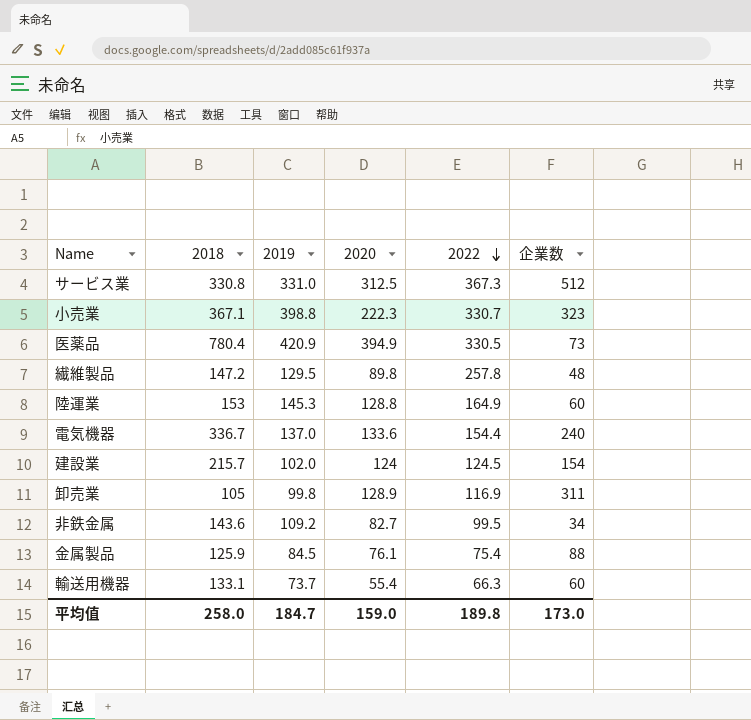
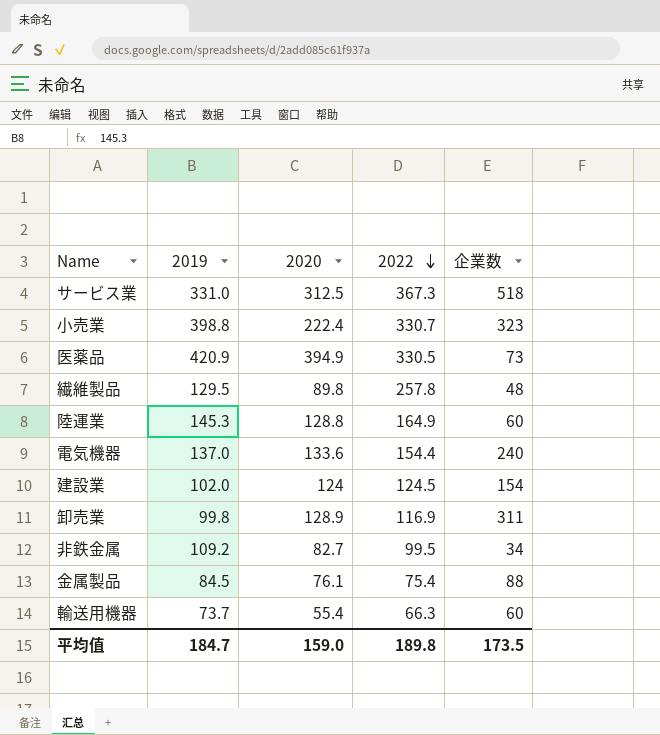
column 2018 | position: 2 -> none
サービス業 | 企業数: 512 -> 518
小売業 | 2020: 222.3 -> 222.4
平均值 | 企業数: 173.0 -> 173.5

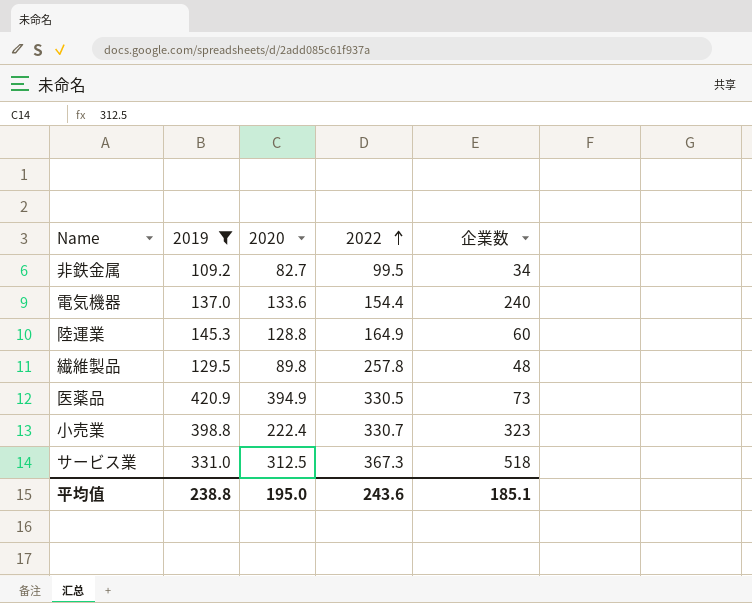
filter: none -> 2019 >= 109.2
row order: 2022 descending -> 2022 ascending
平均值 | 2019: 184.7 -> 238.8
平均值 | 2020: 159.0 -> 195.0
平均值 | 2022: 189.8 -> 243.6
平均值 | 企業数: 173.5 -> 185.1

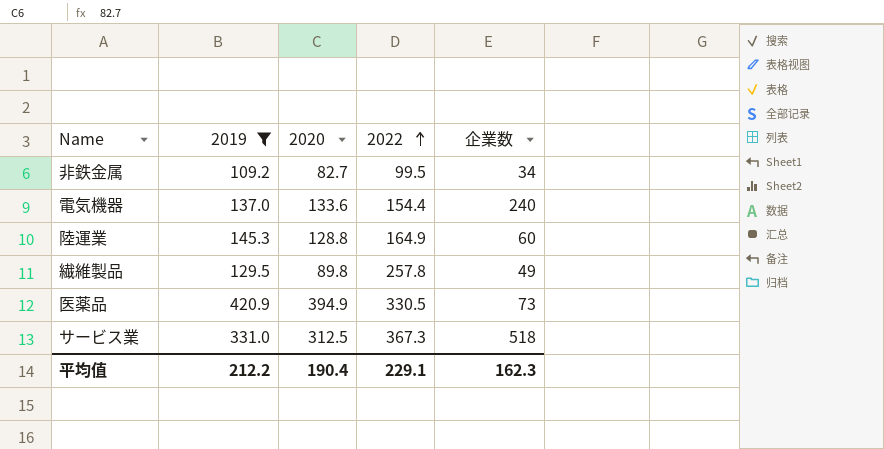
row 小売業: 398.8 | 222.4 | 330.7 | 323 -> none
繊維製品 | 企業数: 48 -> 49
平均值 | 2019: 238.8 -> 212.2
平均值 | 2020: 195.0 -> 190.4
平均值 | 2022: 243.6 -> 229.1
平均值 | 企業数: 185.1 -> 162.3

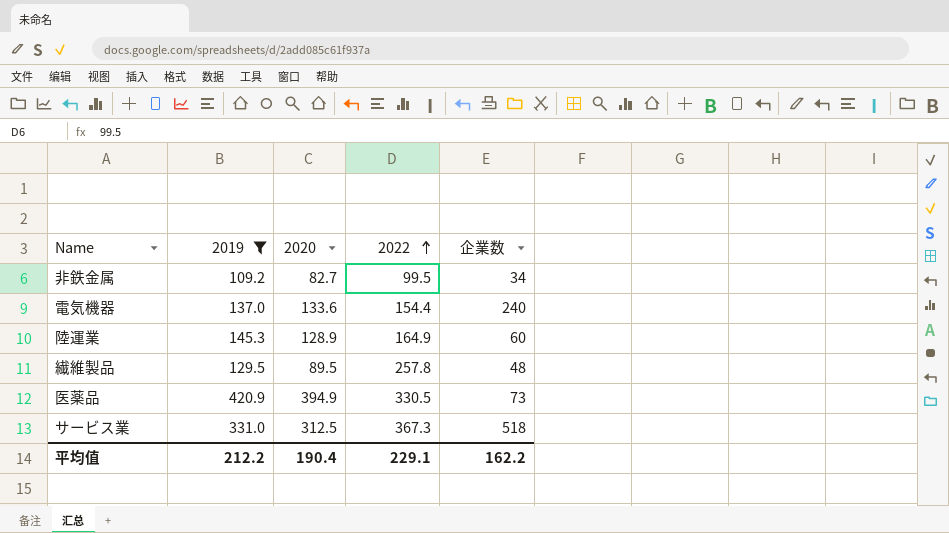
陸運業 | 2020: 128.8 -> 128.9
繊維製品 | 2020: 89.8 -> 89.5
繊維製品 | 企業数: 49 -> 48
平均值 | 企業数: 162.3 -> 162.2

